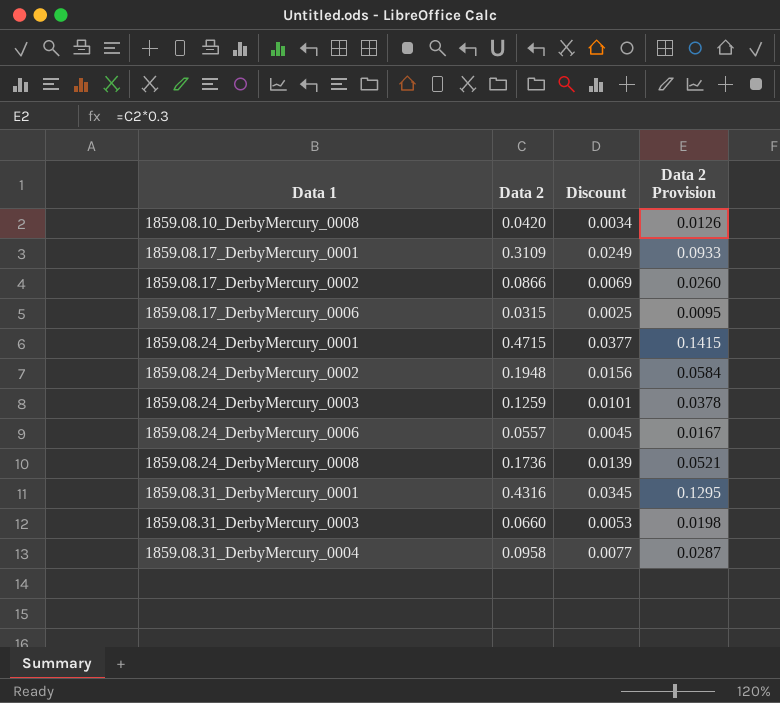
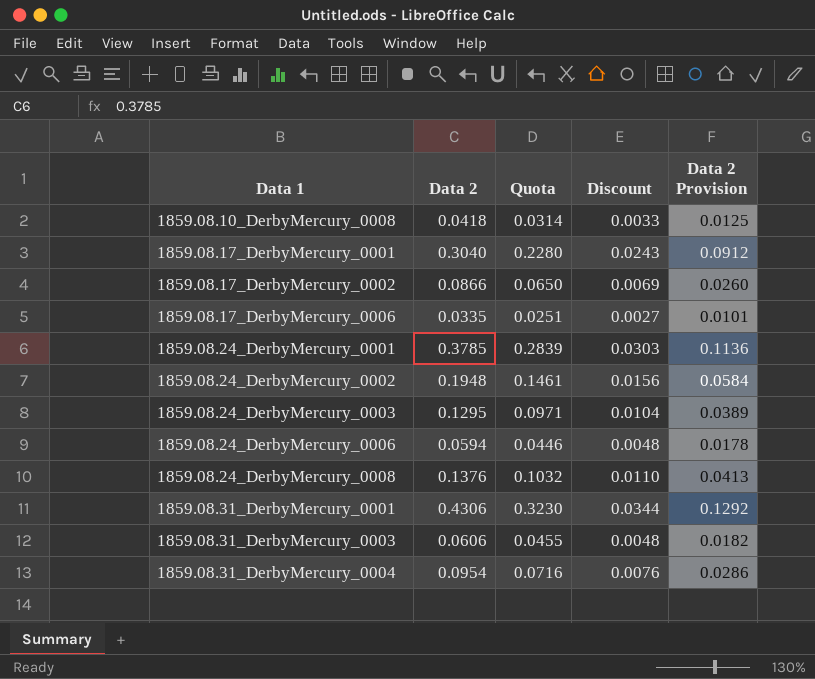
column Quota | formula: none -> [Data 2] * 0.75
1859.08.10_DerbyMercury_0008 | Data 2: 0.0420 -> 0.0418
1859.08.10_DerbyMercury_0008 | Discount: 0.0034 -> 0.0033
1859.08.10_DerbyMercury_0008 | Data 2 Provision: 0.0126 -> 0.0125
1859.08.17_DerbyMercury_0001 | Data 2: 0.3109 -> 0.3040
1859.08.17_DerbyMercury_0001 | Discount: 0.0249 -> 0.0243
1859.08.17_DerbyMercury_0001 | Data 2 Provision: 0.0933 -> 0.0912
1859.08.17_DerbyMercury_0006 | Data 2: 0.0315 -> 0.0335
1859.08.17_DerbyMercury_0006 | Discount: 0.0025 -> 0.0027
1859.08.17_DerbyMercury_0006 | Data 2 Provision: 0.0095 -> 0.0101
1859.08.24_DerbyMercury_0001 | Data 2: 0.4715 -> 0.3785
1859.08.24_DerbyMercury_0001 | Discount: 0.0377 -> 0.0303
1859.08.24_DerbyMercury_0001 | Data 2 Provision: 0.1415 -> 0.1136
1859.08.24_DerbyMercury_0003 | Data 2: 0.1259 -> 0.1295
1859.08.24_DerbyMercury_0003 | Discount: 0.0101 -> 0.0104
1859.08.24_DerbyMercury_0003 | Data 2 Provision: 0.0378 -> 0.0389
1859.08.24_DerbyMercury_0006 | Data 2: 0.0557 -> 0.0594
1859.08.24_DerbyMercury_0006 | Discount: 0.0045 -> 0.0048
1859.08.24_DerbyMercury_0006 | Data 2 Provision: 0.0167 -> 0.0178
1859.08.24_DerbyMercury_0008 | Data 2: 0.1736 -> 0.1376
1859.08.24_DerbyMercury_0008 | Discount: 0.0139 -> 0.0110
1859.08.24_DerbyMercury_0008 | Data 2 Provision: 0.0521 -> 0.0413
1859.08.31_DerbyMercury_0001 | Data 2: 0.4316 -> 0.4306
1859.08.31_DerbyMercury_0001 | Discount: 0.0345 -> 0.0344
1859.08.31_DerbyMercury_0001 | Data 2 Provision: 0.1295 -> 0.1292
1859.08.31_DerbyMercury_0003 | Data 2: 0.0660 -> 0.0606
1859.08.31_DerbyMercury_0003 | Discount: 0.0053 -> 0.0048
1859.08.31_DerbyMercury_0003 | Data 2 Provision: 0.0198 -> 0.0182
1859.08.31_DerbyMercury_0004 | Data 2: 0.0958 -> 0.0954
1859.08.31_DerbyMercury_0004 | Discount: 0.0077 -> 0.0076
1859.08.31_DerbyMercury_0004 | Data 2 Provision: 0.0287 -> 0.0286

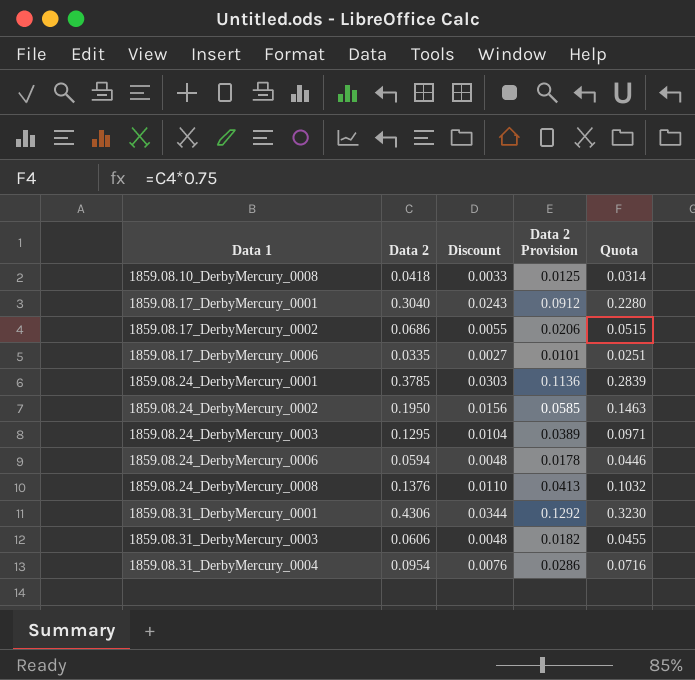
column Quota | position: 3 -> 5
1859.08.17_DerbyMercury_0002 | Data 2: 0.0866 -> 0.0686
1859.08.17_DerbyMercury_0002 | Discount: 0.0069 -> 0.0055
1859.08.17_DerbyMercury_0002 | Data 2 Provision: 0.0260 -> 0.0206
1859.08.17_DerbyMercury_0002 | Quota: 0.0650 -> 0.0515
1859.08.24_DerbyMercury_0002 | Data 2: 0.1948 -> 0.1950
1859.08.24_DerbyMercury_0002 | Data 2 Provision: 0.0584 -> 0.0585
1859.08.24_DerbyMercury_0002 | Quota: 0.1461 -> 0.1463

